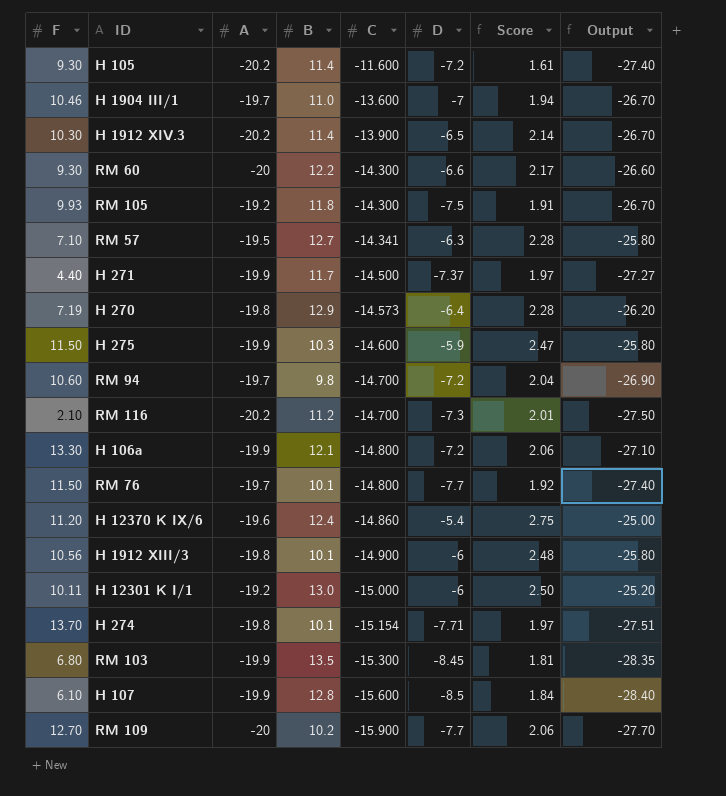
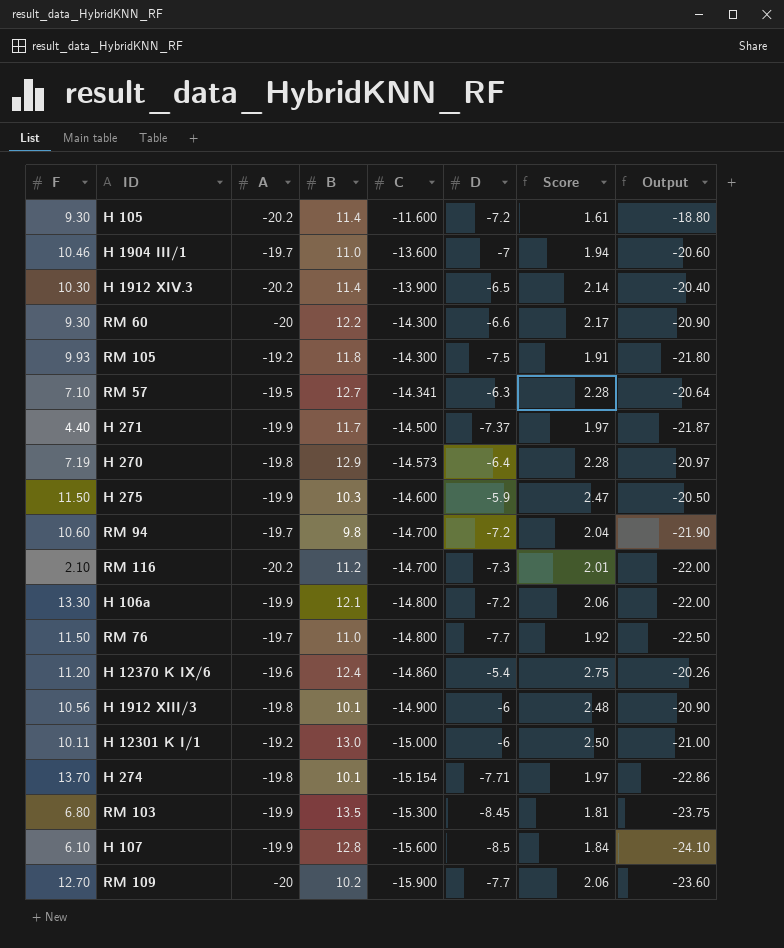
column Output | formula: [A] + [D] -> [C] + [D]
RM 76 | B: 10.1 -> 11.0

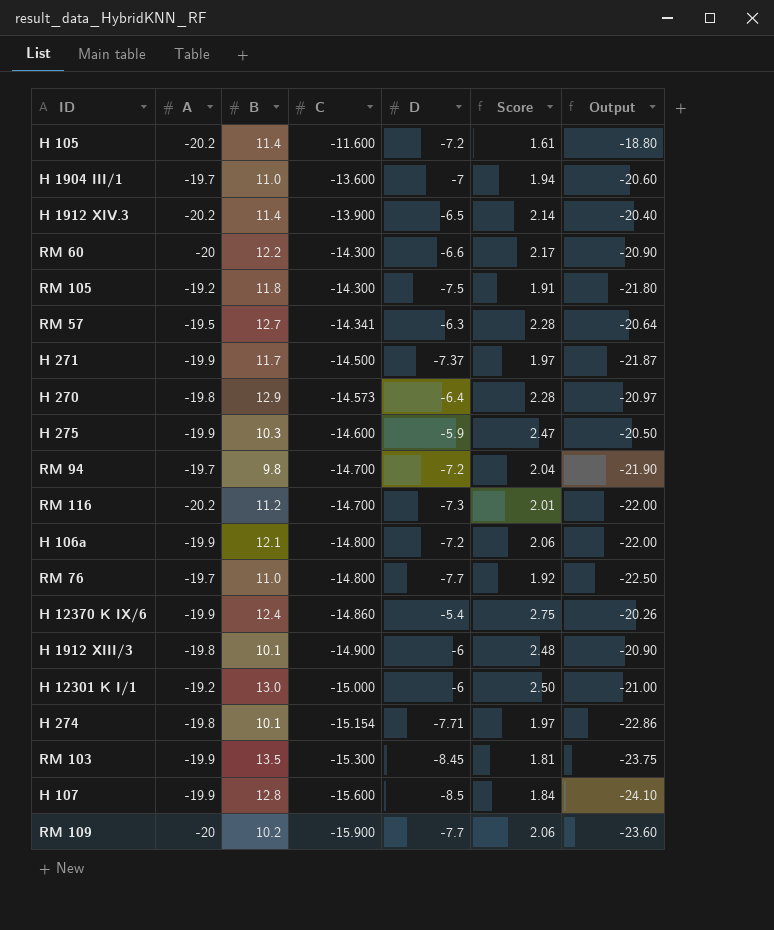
column F | position: 1 -> none
H 12370 K IX/6 | A: -19.6 -> -19.9

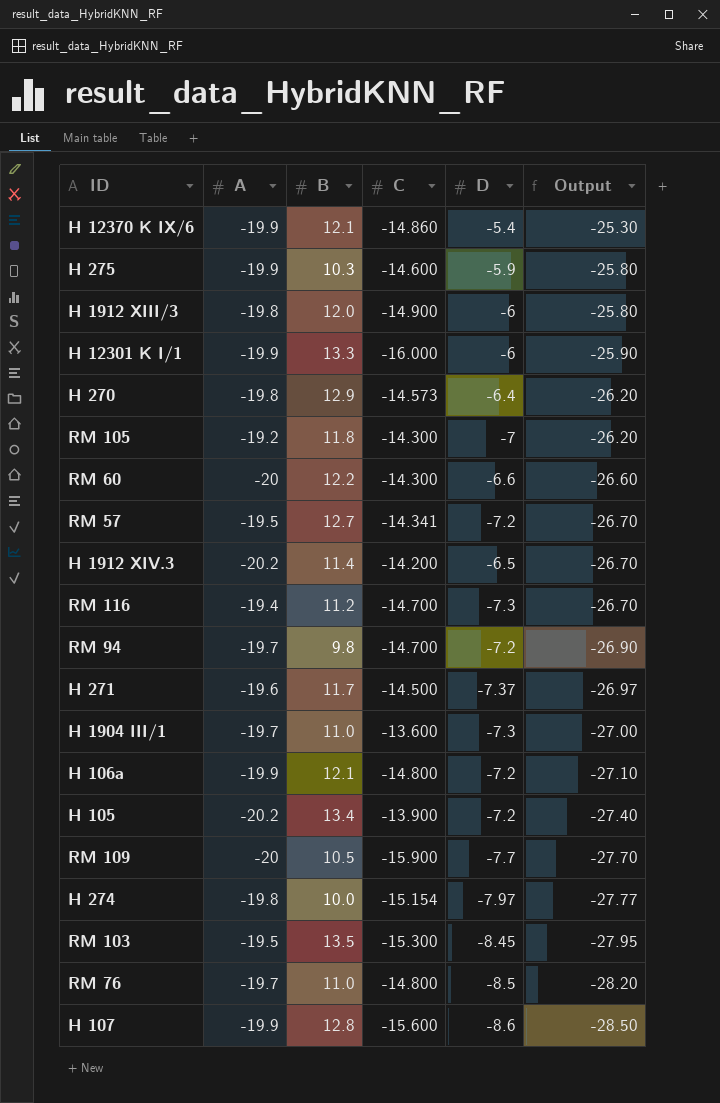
row order: C descending -> Output descending
column Score | formula: [C] / [D] -> none
column Output | formula: [C] + [D] -> [A] + [D]
H 12370 K IX/6 | B: 12.4 -> 12.1
H 1912 XIII/3 | B: 10.1 -> 12.0
H 12301 K I/1 | A: -19.2 -> -19.9
H 12301 K I/1 | B: 13.0 -> 13.3
H 12301 K I/1 | C: -15.000 -> -16.000
RM 105 | D: -7.5 -> -7
RM 57 | D: -6.3 -> -7.2
H 1912 XIV.3 | C: -13.900 -> -14.200
RM 116 | A: -20.2 -> -19.4
H 271 | A: -19.9 -> -19.6
H 1904 III/1 | D: -7 -> -7.3
H 105 | B: 11.4 -> 13.4
H 105 | C: -11.600 -> -13.900
RM 109 | B: 10.2 -> 10.5
H 274 | B: 10.1 -> 10.0
H 274 | D: -7.71 -> -7.97
RM 103 | A: -19.9 -> -19.5
RM 76 | D: -7.7 -> -8.5
H 107 | D: -8.5 -> -8.6

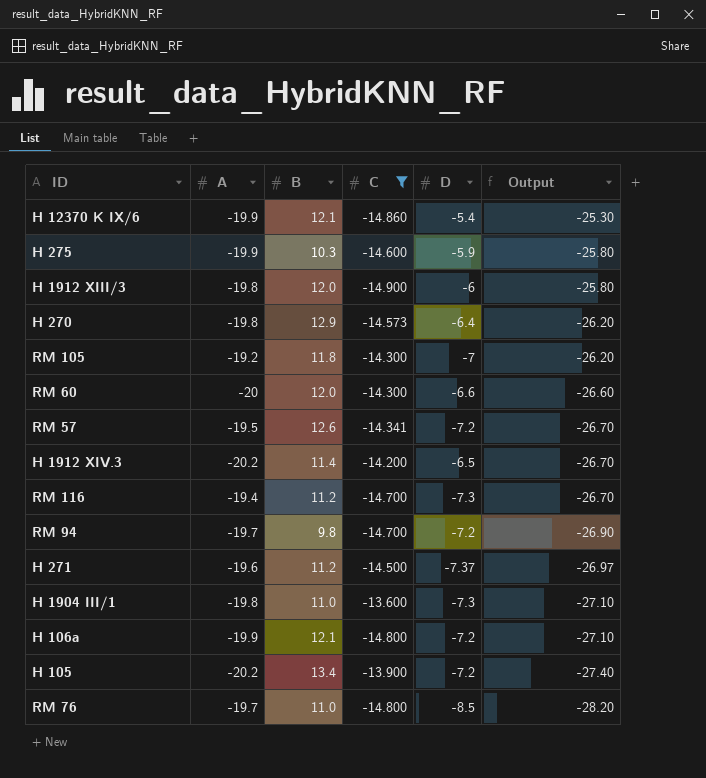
filter: none -> C >= -14.900
RM 60 | B: 12.2 -> 12.0
RM 57 | B: 12.7 -> 12.6
H 271 | B: 11.7 -> 11.2
H 1904 III/1 | A: -19.7 -> -19.8
H 1904 III/1 | Output: -27.00 -> -27.10

